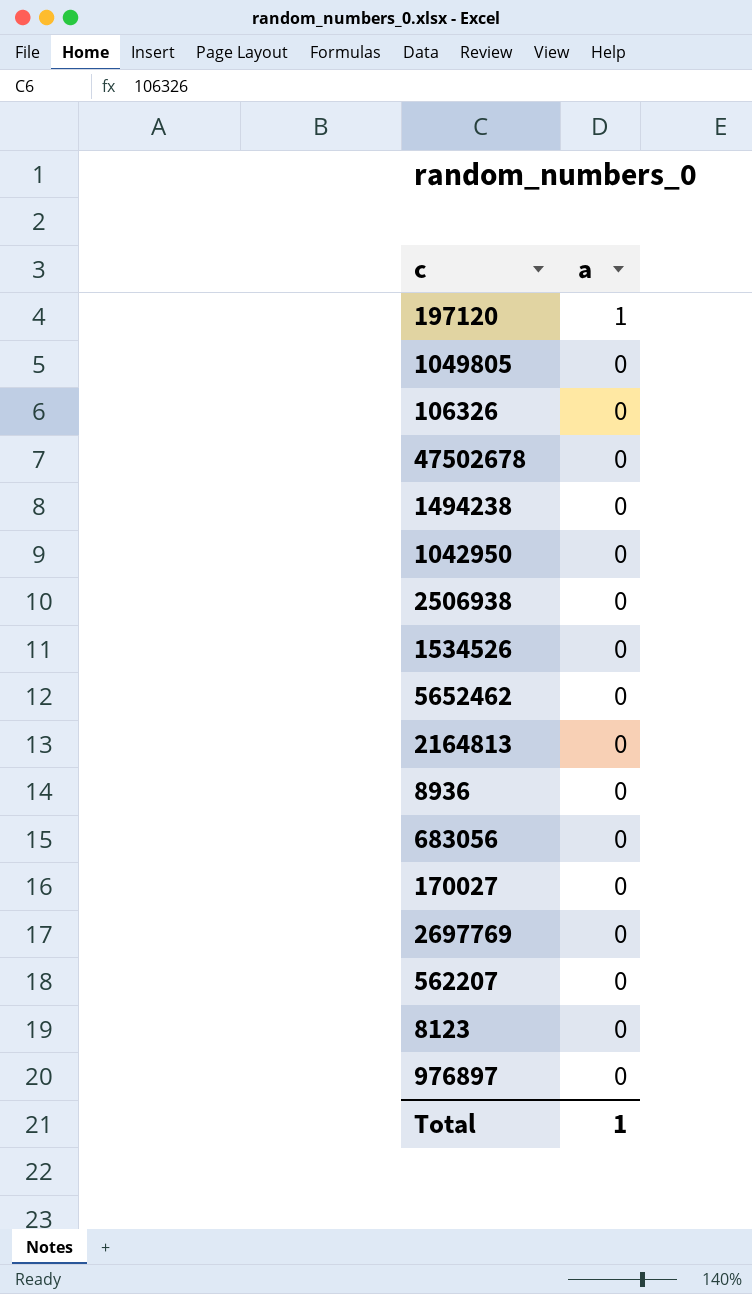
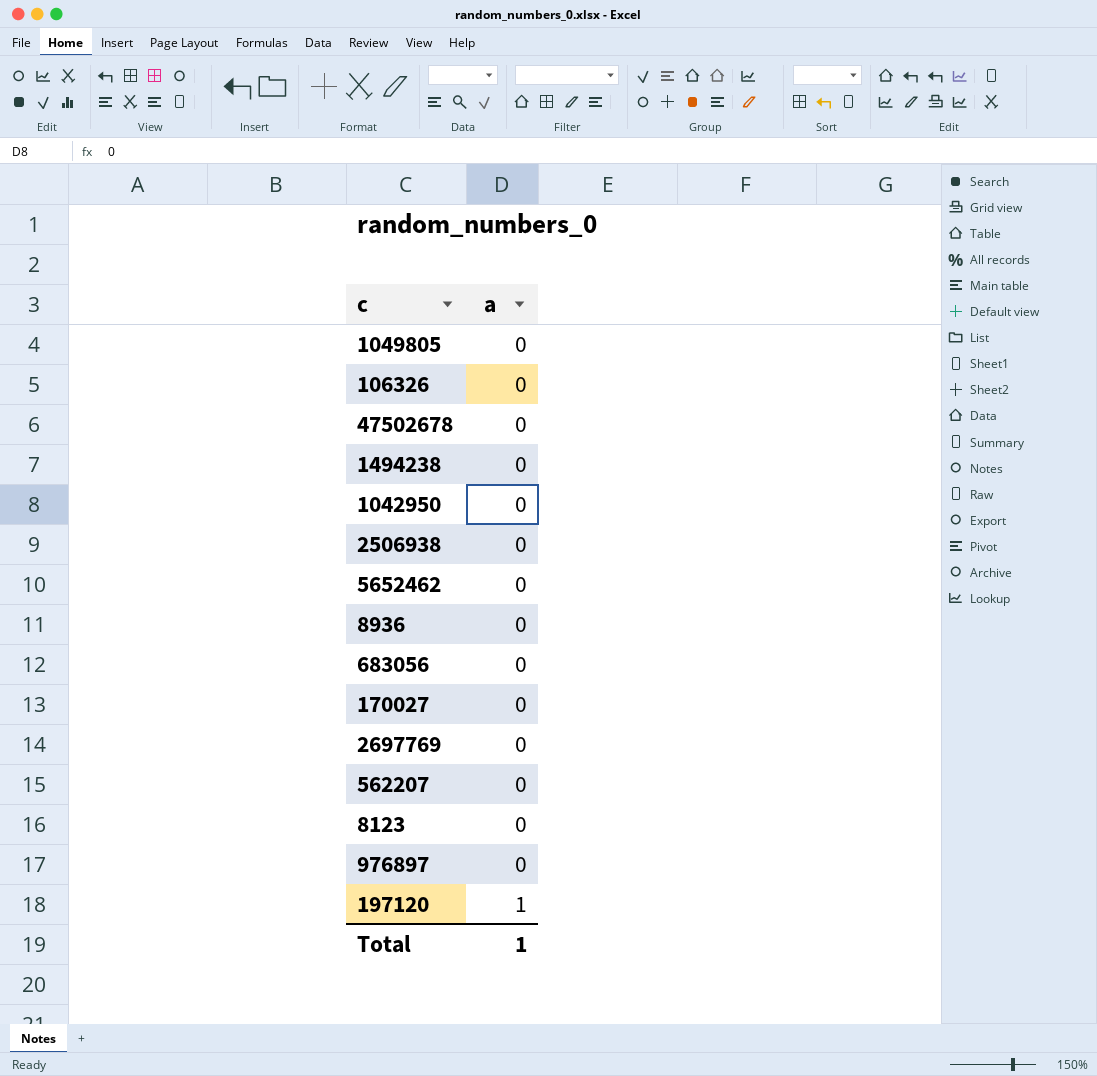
row order: a descending -> a ascending
row 1534526: 0 -> none
row 2164813: 0 -> none

